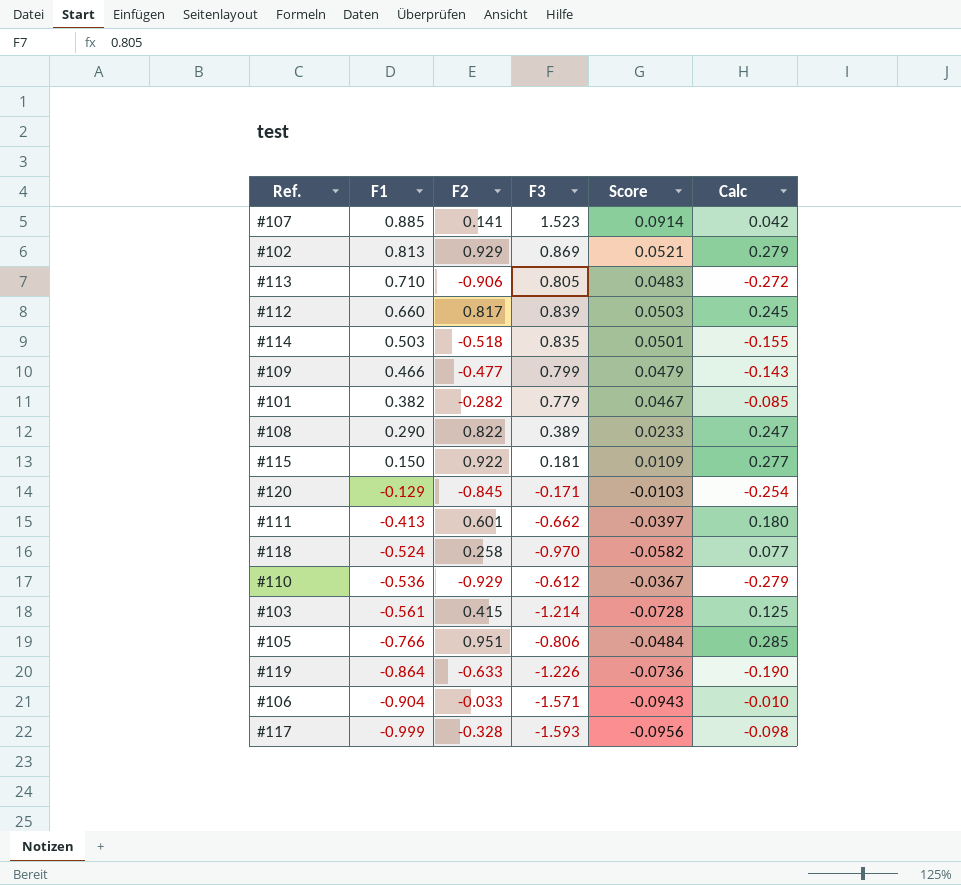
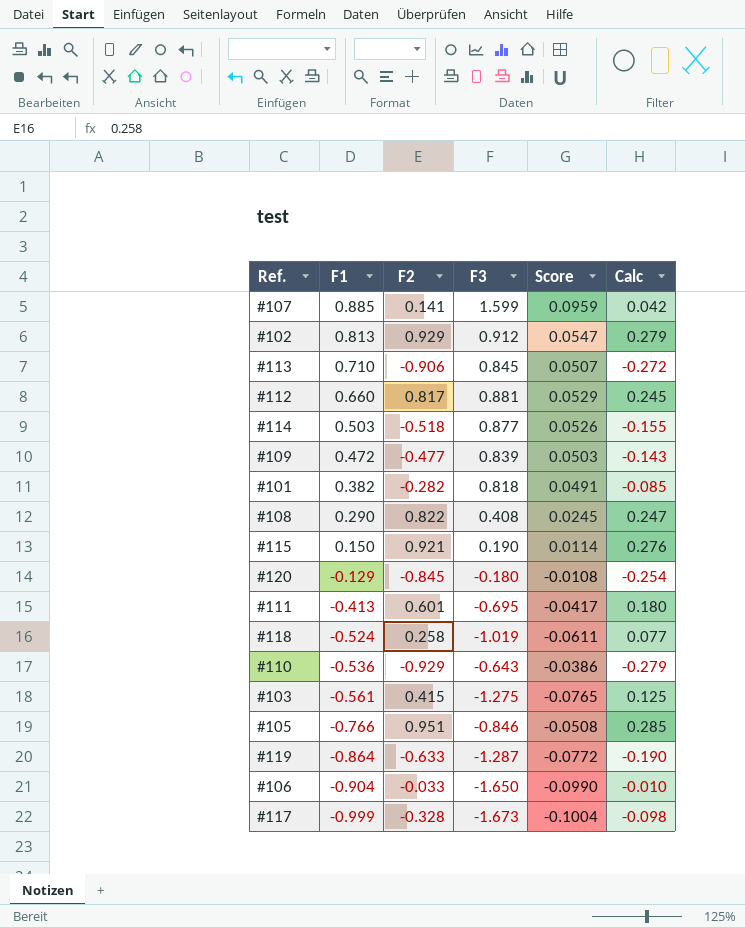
#107 | F3: 1.523 -> 1.599
#107 | Score: 0.0914 -> 0.0959
#102 | F3: 0.869 -> 0.912
#102 | Score: 0.0521 -> 0.0547
#113 | F3: 0.805 -> 0.845
#113 | Score: 0.0483 -> 0.0507
#112 | F3: 0.839 -> 0.881
#112 | Score: 0.0503 -> 0.0529
#114 | F3: 0.835 -> 0.877
#114 | Score: 0.0501 -> 0.0526
#109 | F1: 0.466 -> 0.472
#109 | F3: 0.799 -> 0.839
#109 | Score: 0.0479 -> 0.0503
#101 | F3: 0.779 -> 0.818
#101 | Score: 0.0467 -> 0.0491
#108 | F3: 0.389 -> 0.408
#108 | Score: 0.0233 -> 0.0245
#115 | F2: 0.922 -> 0.921
#115 | F3: 0.181 -> 0.190
#115 | Score: 0.0109 -> 0.0114
#115 | Calc: 0.277 -> 0.276
#120 | F3: -0.171 -> -0.180
#120 | Score: -0.0103 -> -0.0108
#111 | F3: -0.662 -> -0.695
#111 | Score: -0.0397 -> -0.0417
#118 | F3: -0.970 -> -1.019
#118 | Score: -0.0582 -> -0.0611
#110 | F3: -0.612 -> -0.643
#110 | Score: -0.0367 -> -0.0386
#103 | F3: -1.214 -> -1.275
#103 | Score: -0.0728 -> -0.0765
#105 | F3: -0.806 -> -0.846
#105 | Score: -0.0484 -> -0.0508
#119 | F3: -1.226 -> -1.287
#119 | Score: -0.0736 -> -0.0772
#106 | F3: -1.571 -> -1.650
#106 | Score: -0.0943 -> -0.0990
#117 | F3: -1.593 -> -1.673
#117 | Score: -0.0956 -> -0.1004

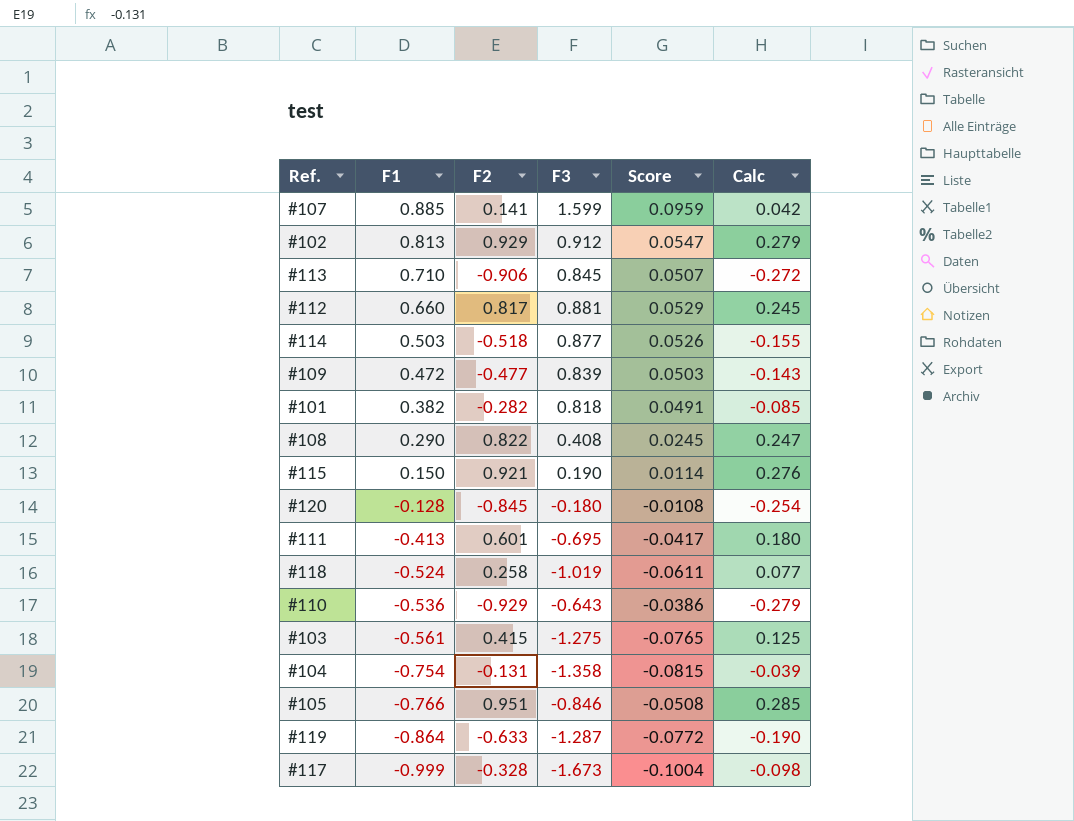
row #106: -0.904 | -0.033 | -1.650 | -0.0990 | -0.010 -> none
#120 | F1: -0.129 -> -0.128
row #104: none -> -0.754 | -0.131 | -1.358 | -0.0815 | -0.039

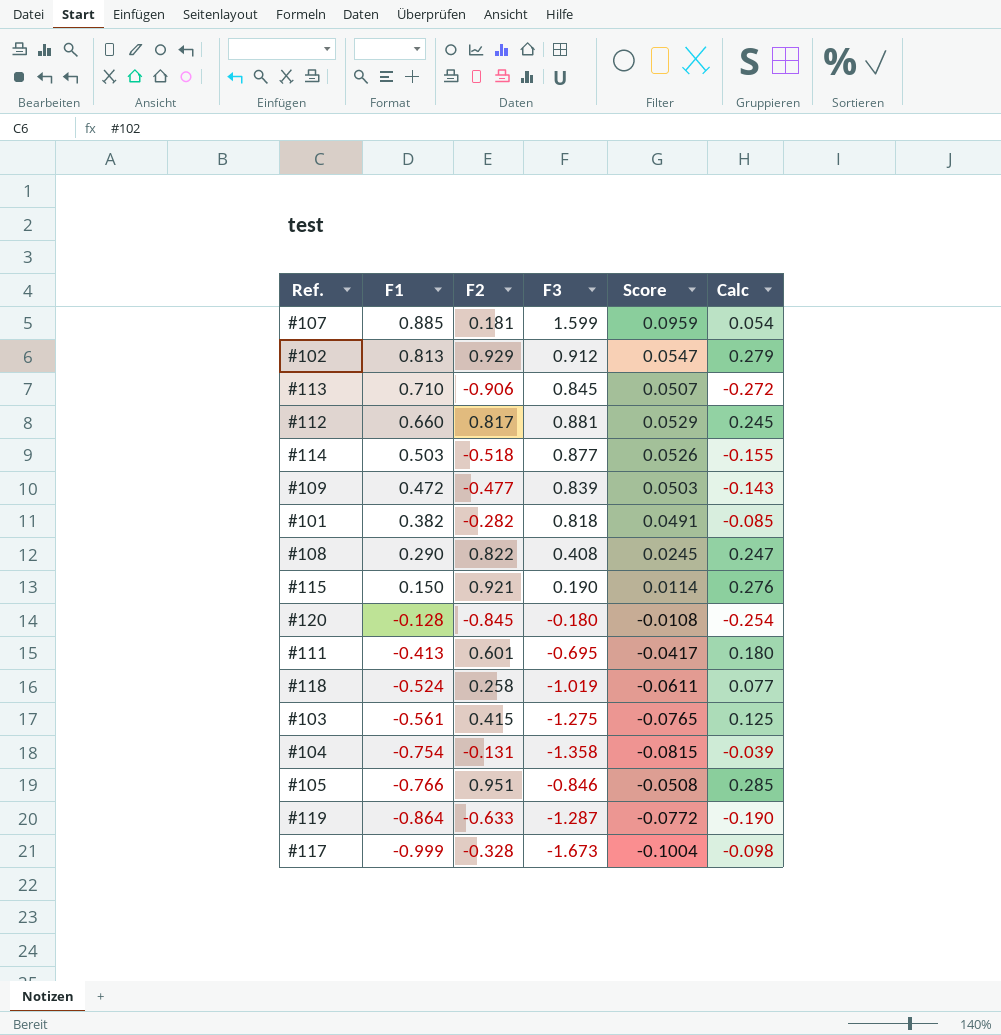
row #110: -0.536 | -0.929 | -0.643 | -0.0386 | -0.279 -> none
#107 | F2: 0.141 -> 0.181
#107 | Calc: 0.042 -> 0.054

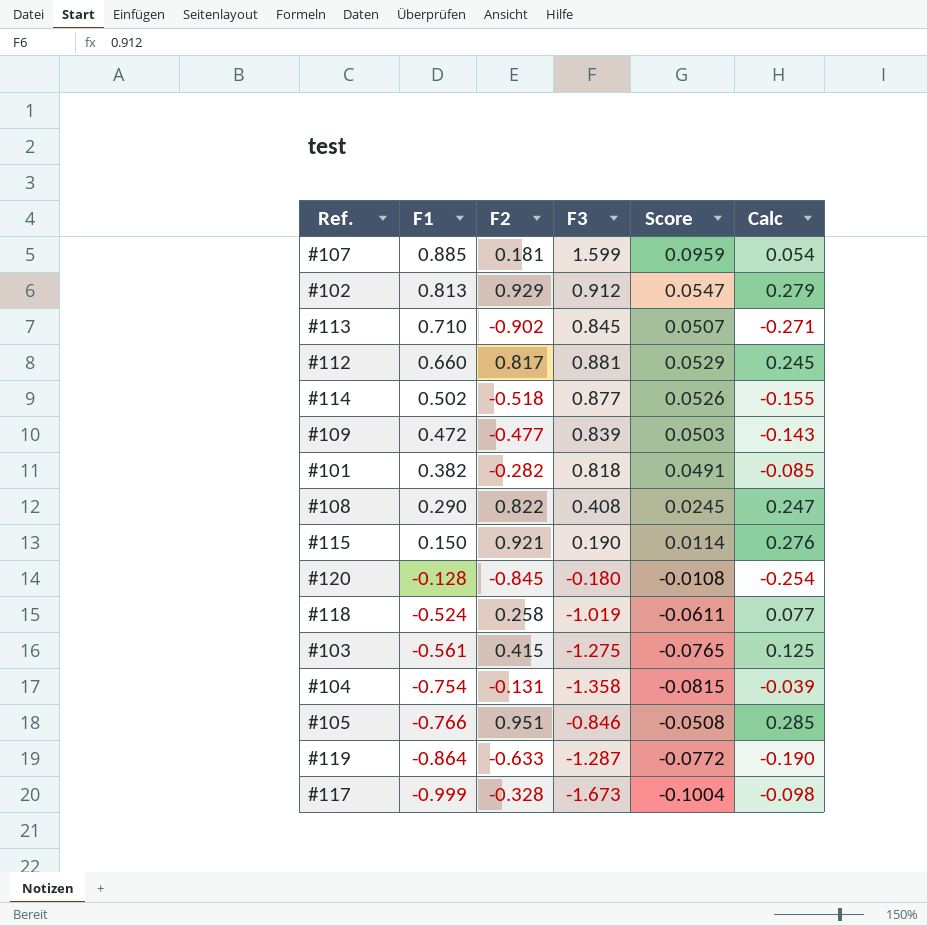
row #111: -0.413 | 0.601 | -0.695 | -0.0417 | 0.180 -> none
#113 | F2: -0.906 -> -0.902
#113 | Calc: -0.272 -> -0.271
#114 | F1: 0.503 -> 0.502

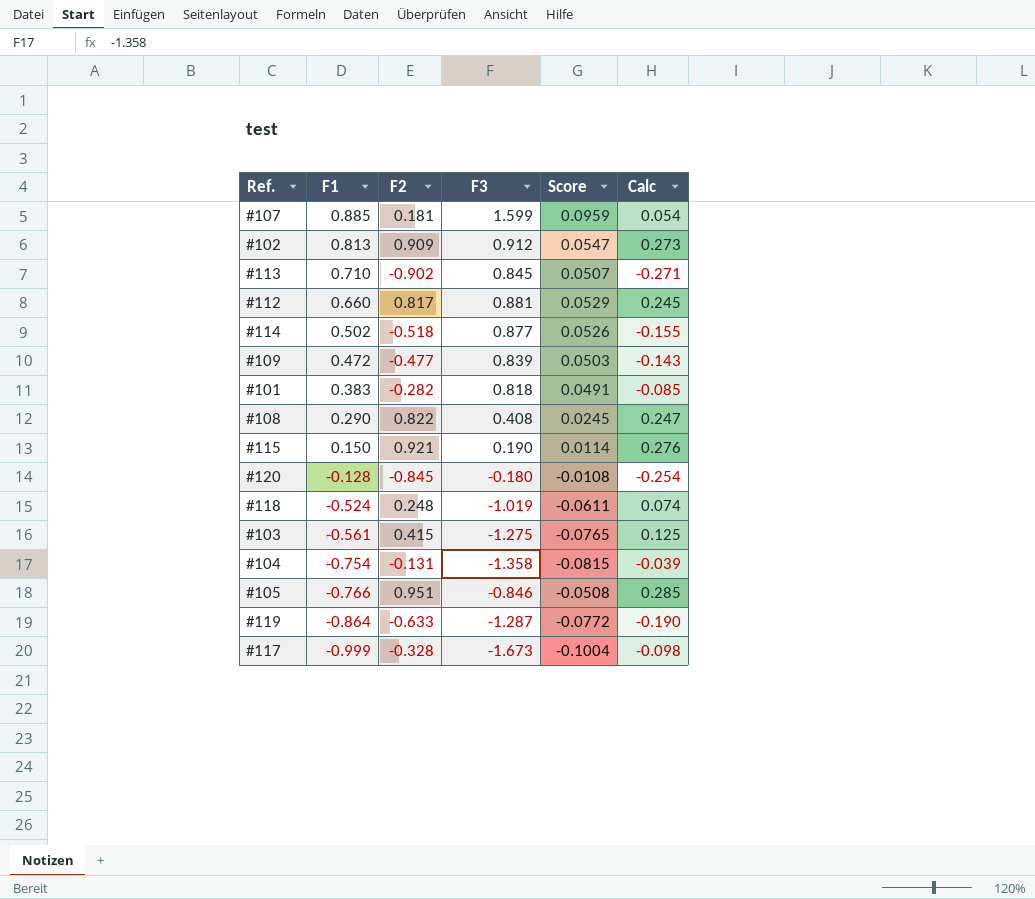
#102 | F2: 0.929 -> 0.909
#102 | Calc: 0.279 -> 0.273
#101 | F1: 0.382 -> 0.383
#118 | F2: 0.258 -> 0.248
#118 | Calc: 0.077 -> 0.074

